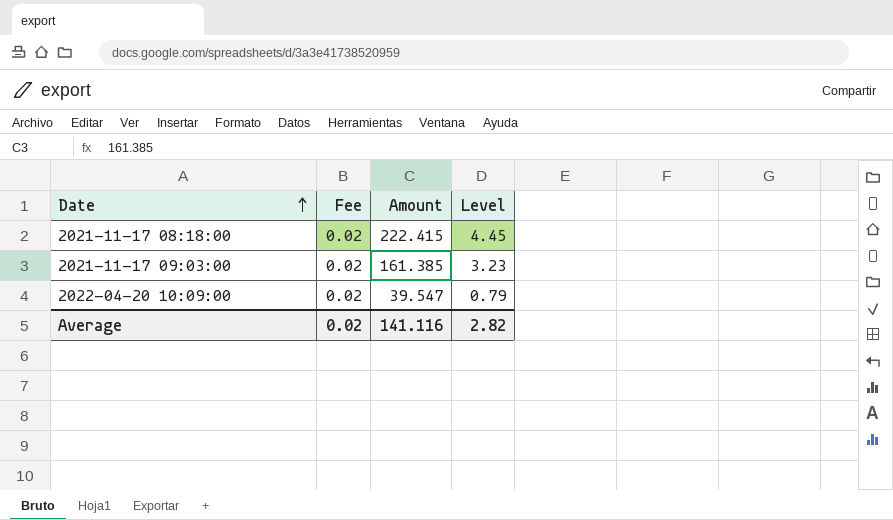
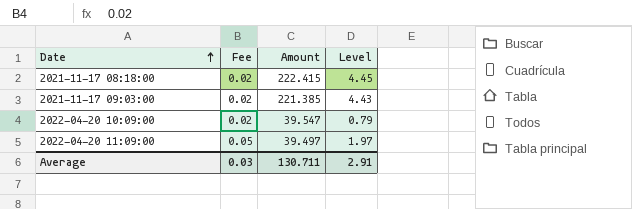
2021-11-17 09:03:00 | Amount: 161.385 -> 221.385
2021-11-17 09:03:00 | Level: 3.23 -> 4.43
row 2022-04-20 11:09:00: none -> 0.05 | 39.497 | 1.97
Average | Fee: 0.02 -> 0.03
Average | Amount: 141.116 -> 130.711
Average | Level: 2.82 -> 2.91

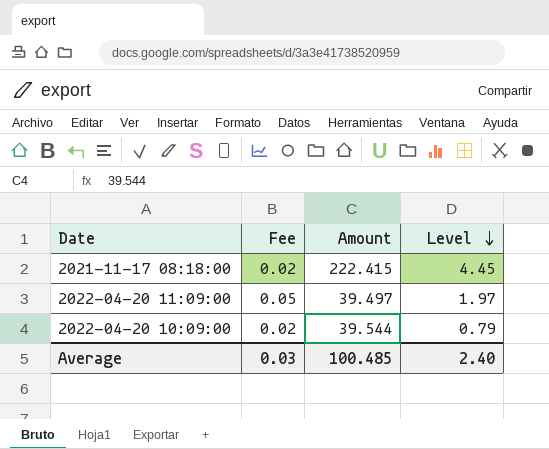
row order: Date ascending -> Level descending
row 2021-11-17 09:03:00: 0.02 | 221.385 | 4.43 -> none
2022-04-20 10:09:00 | Amount: 39.547 -> 39.544
Average | Amount: 130.711 -> 100.485
Average | Level: 2.91 -> 2.40

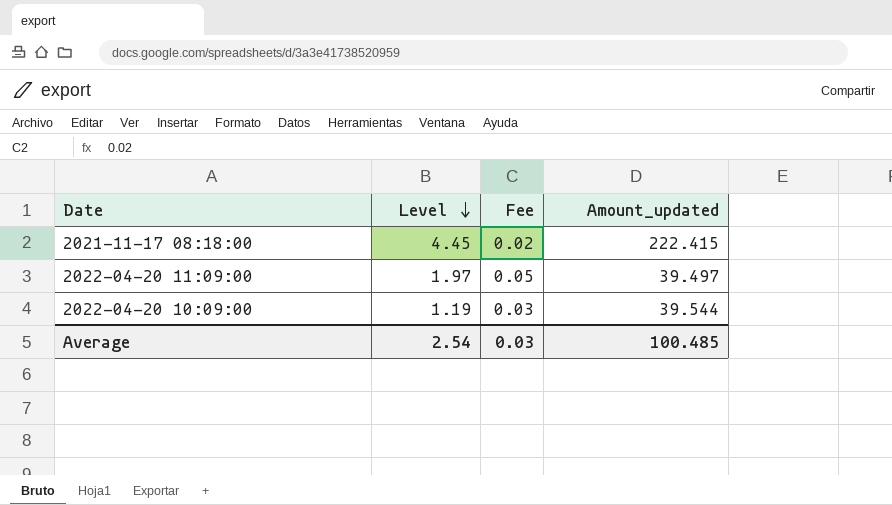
column Level | position: 4 -> 2
column name: Amount -> Amount_updated
2022-04-20 10:09:00 | Level: 0.79 -> 1.19
2022-04-20 10:09:00 | Fee: 0.02 -> 0.03
Average | Level: 2.40 -> 2.54

